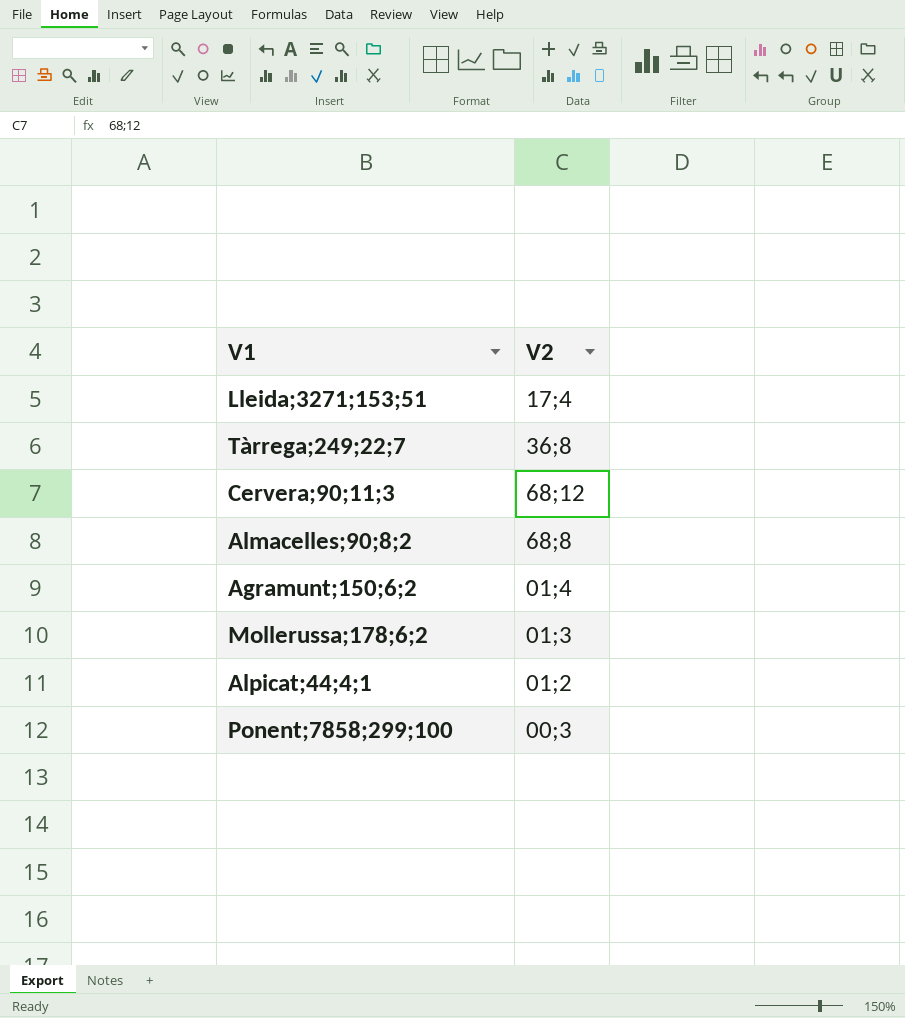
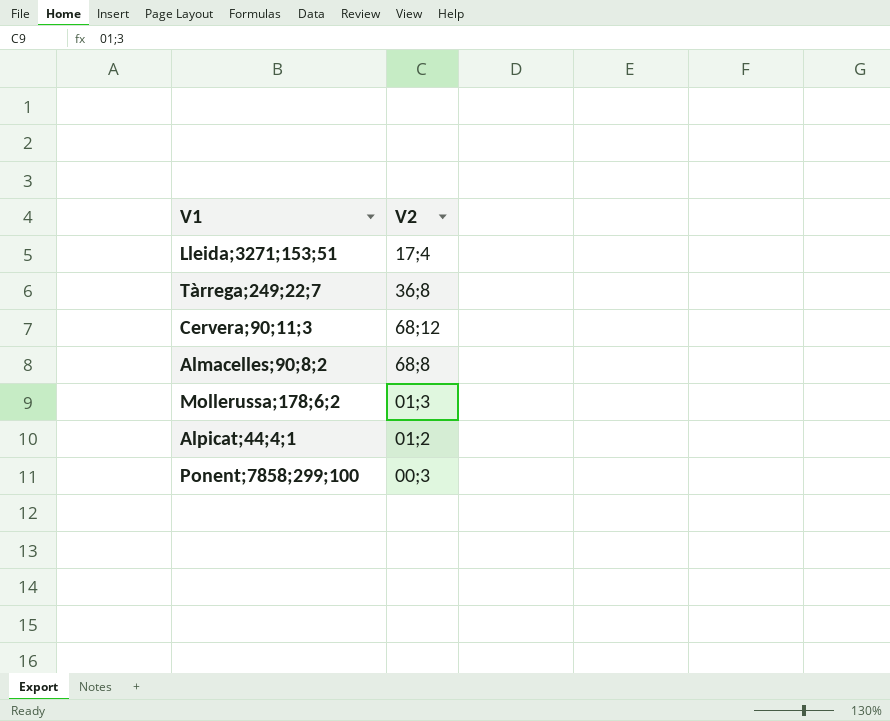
row Agramunt;150;6;2: 01;4 -> none

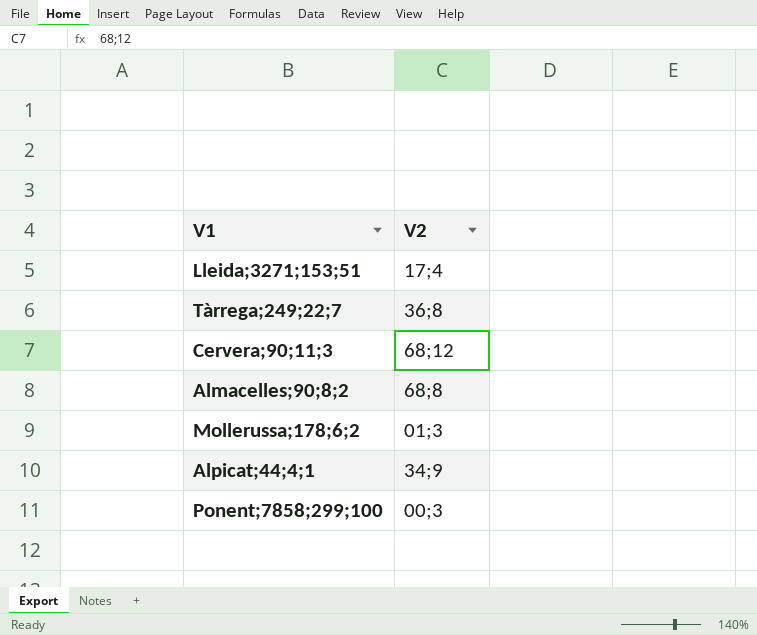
Alpicat;44;4;1 | V2: 01;2 -> 34;9

